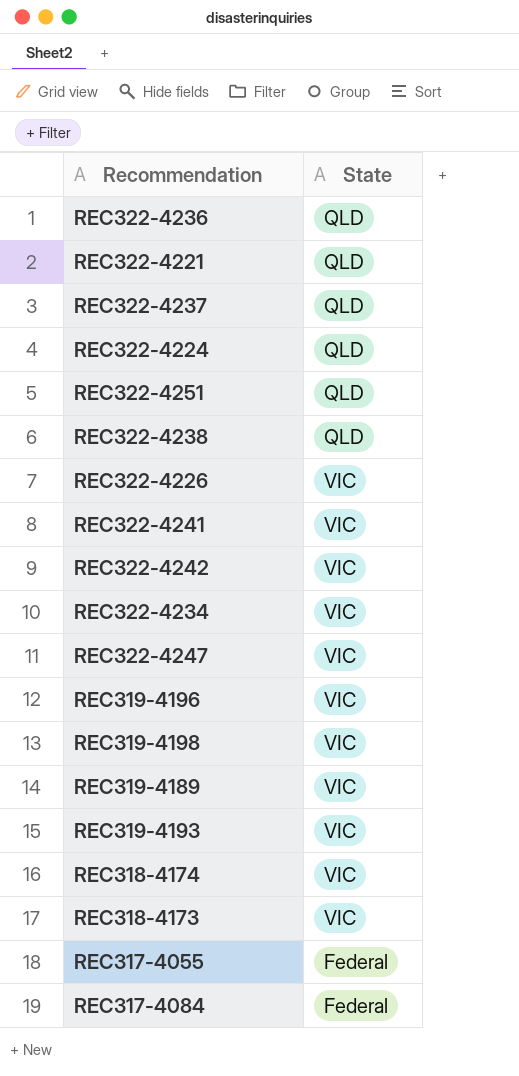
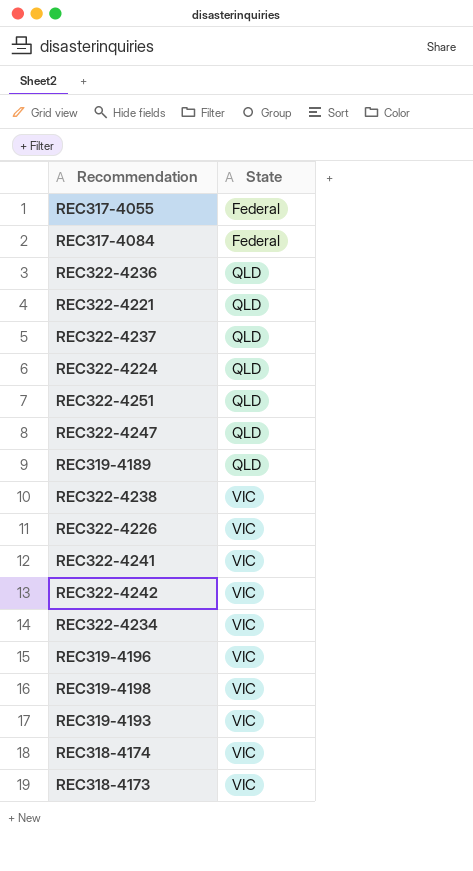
row order: none -> State ascending
REC322-4247 | State: VIC -> QLD
REC319-4189 | State: VIC -> QLD
REC322-4238 | State: QLD -> VIC

